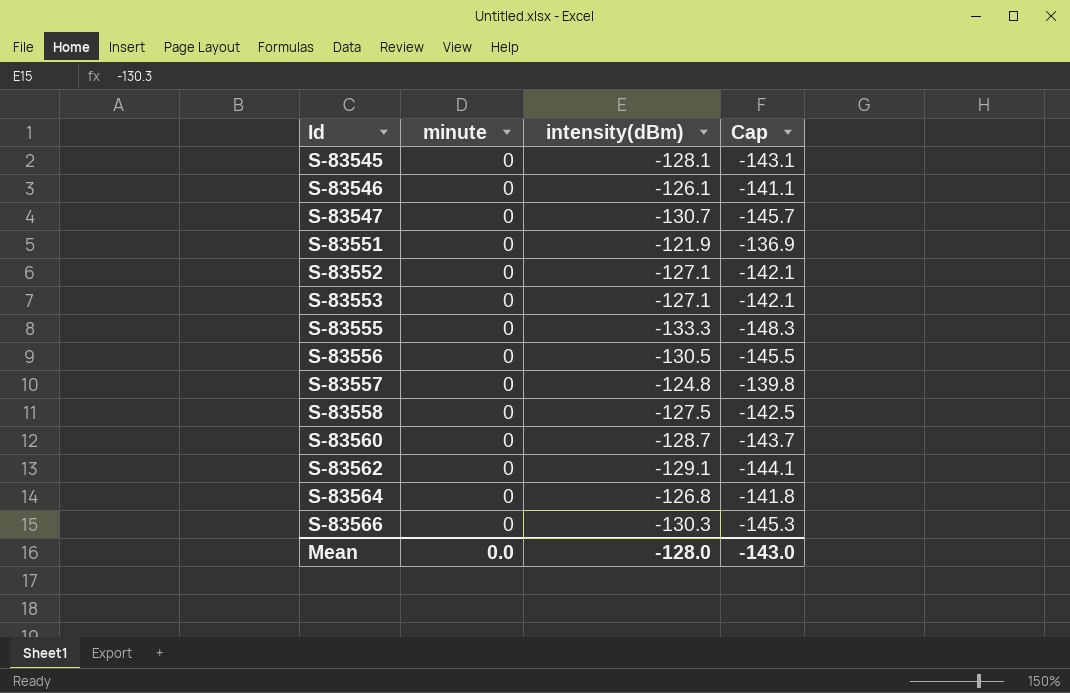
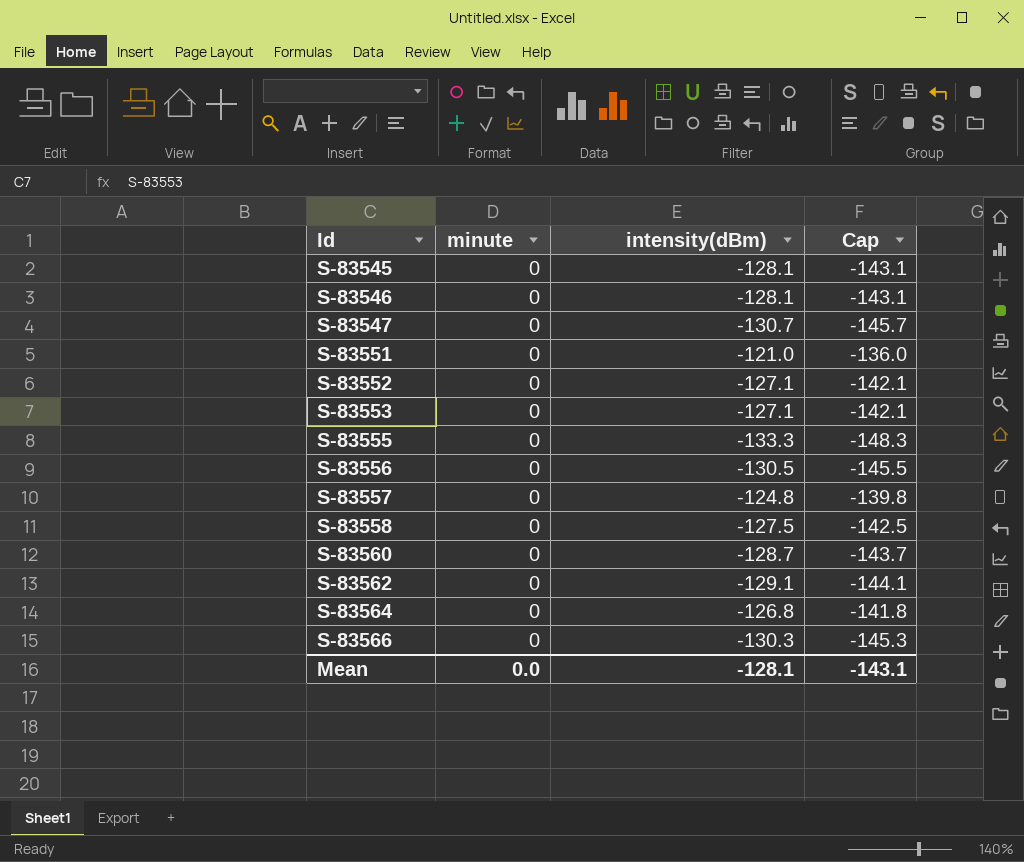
S-83546 | intensity(dBm): -126.1 -> -128.1
S-83546 | Cap: -141.1 -> -143.1
S-83551 | intensity(dBm): -121.9 -> -121.0
S-83551 | Cap: -136.9 -> -136.0
Mean | intensity(dBm): -128.0 -> -128.1
Mean | Cap: -143.0 -> -143.1

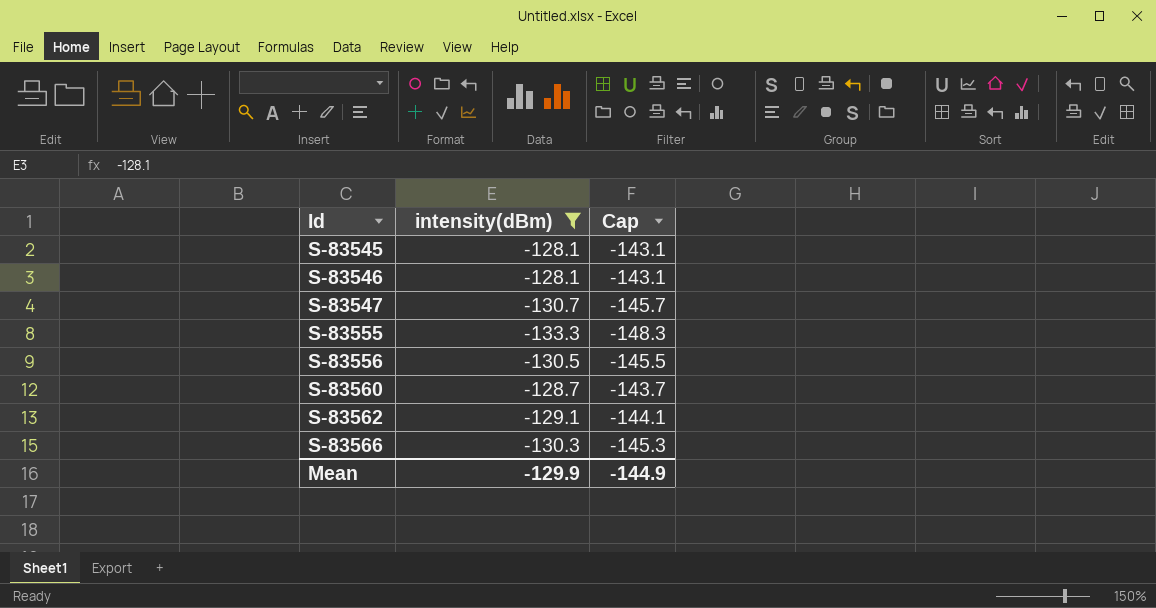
filter: none -> intensity(dBm) <= -128.1
column minute | position: 2 -> none
Mean | intensity(dBm): -128.1 -> -129.9
Mean | Cap: -143.1 -> -144.9

